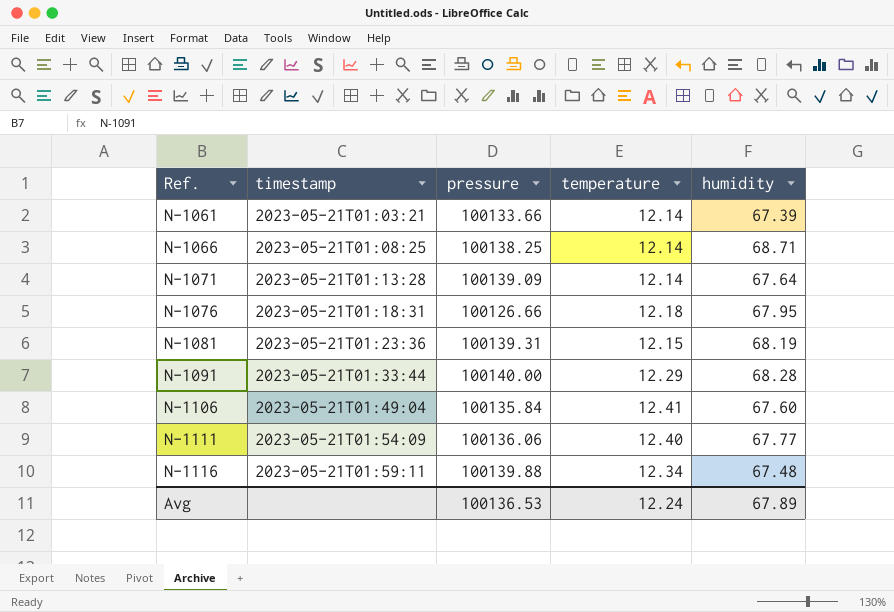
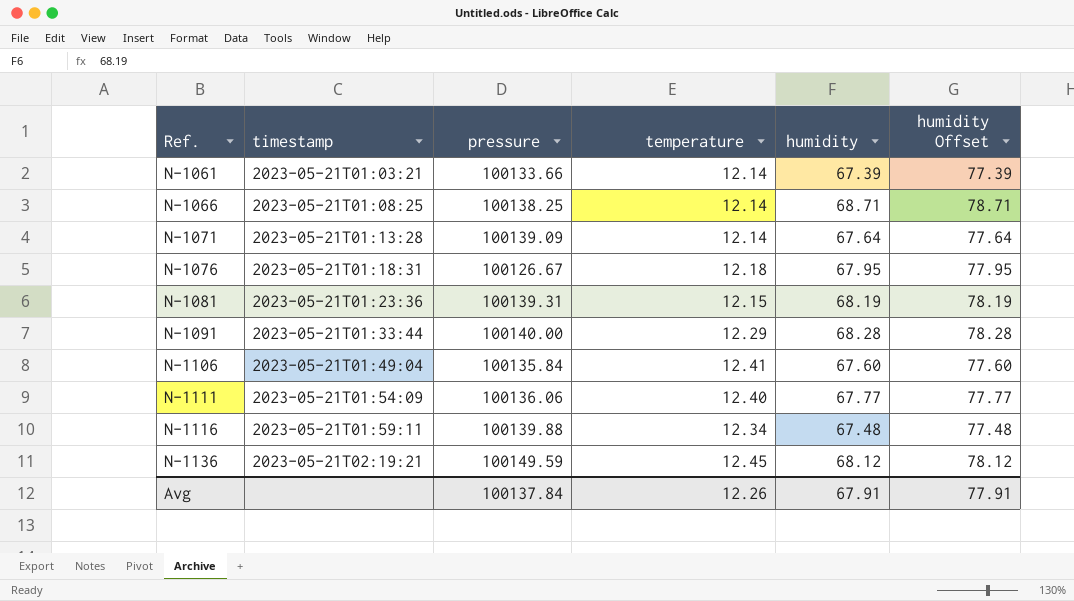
column humidity Offset | formula: none -> [humidity] + 10
N-1076 | pressure: 100126.66 -> 100126.67
row N-1136: none -> 2023-05-21T02:19:21 | 100149.59 | 12.45 | 68.12 | 78.12
Avg | pressure: 100136.53 -> 100137.84
Avg | temperature: 12.24 -> 12.26
Avg | humidity: 67.89 -> 67.91

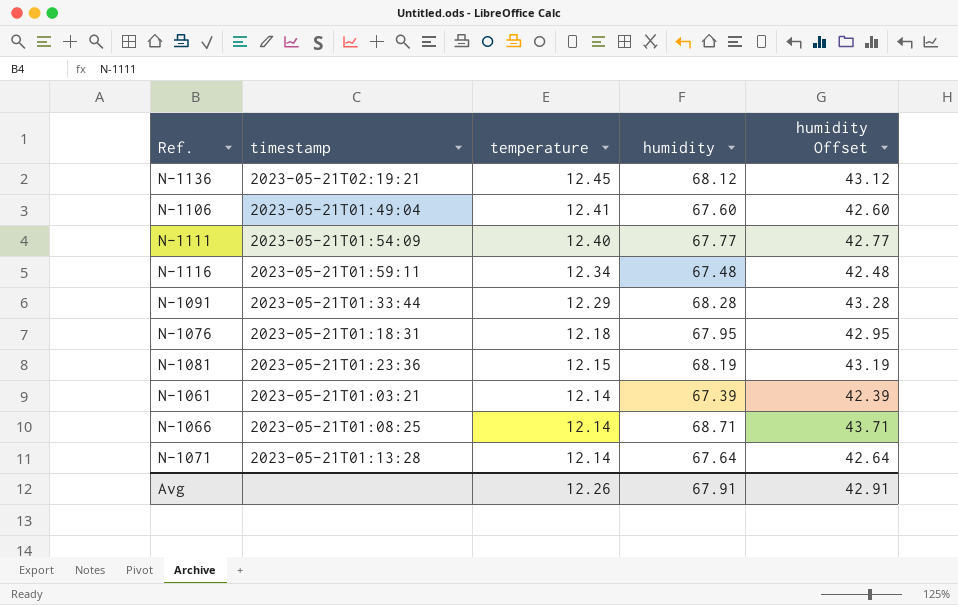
row order: Ref. ascending -> temperature descending
column pressure | position: 3 -> none
column humidity Offset | formula: [humidity] + 10 -> [humidity] - 25
Avg | humidity Offset: 77.91 -> 42.91

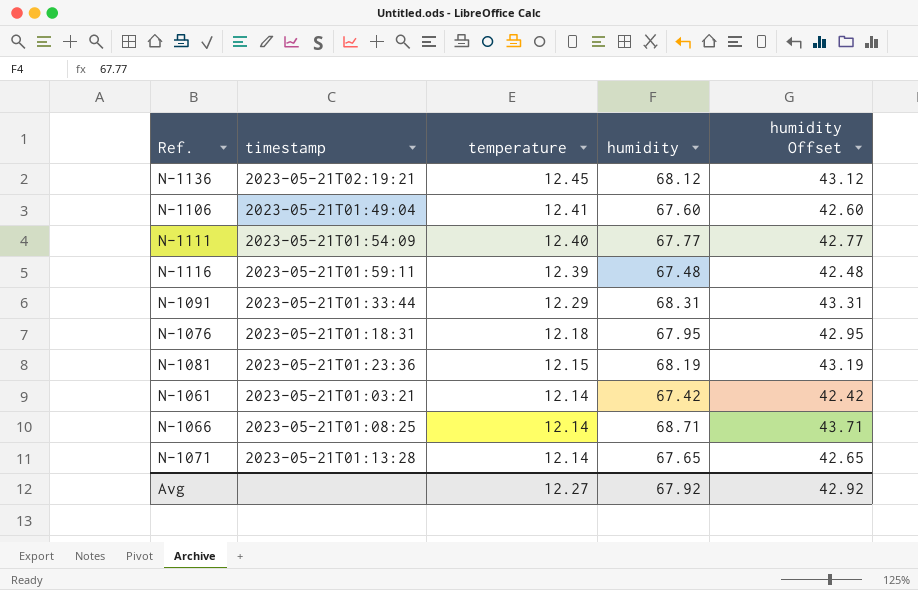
N-1116 | temperature: 12.34 -> 12.39
N-1091 | humidity: 68.28 -> 68.31
N-1091 | humidity Offset: 43.28 -> 43.31
N-1061 | humidity: 67.39 -> 67.42
N-1061 | humidity Offset: 42.39 -> 42.42
N-1071 | humidity: 67.64 -> 67.65
N-1071 | humidity Offset: 42.64 -> 42.65
Avg | temperature: 12.26 -> 12.27
Avg | humidity: 67.91 -> 67.92
Avg | humidity Offset: 42.91 -> 42.92

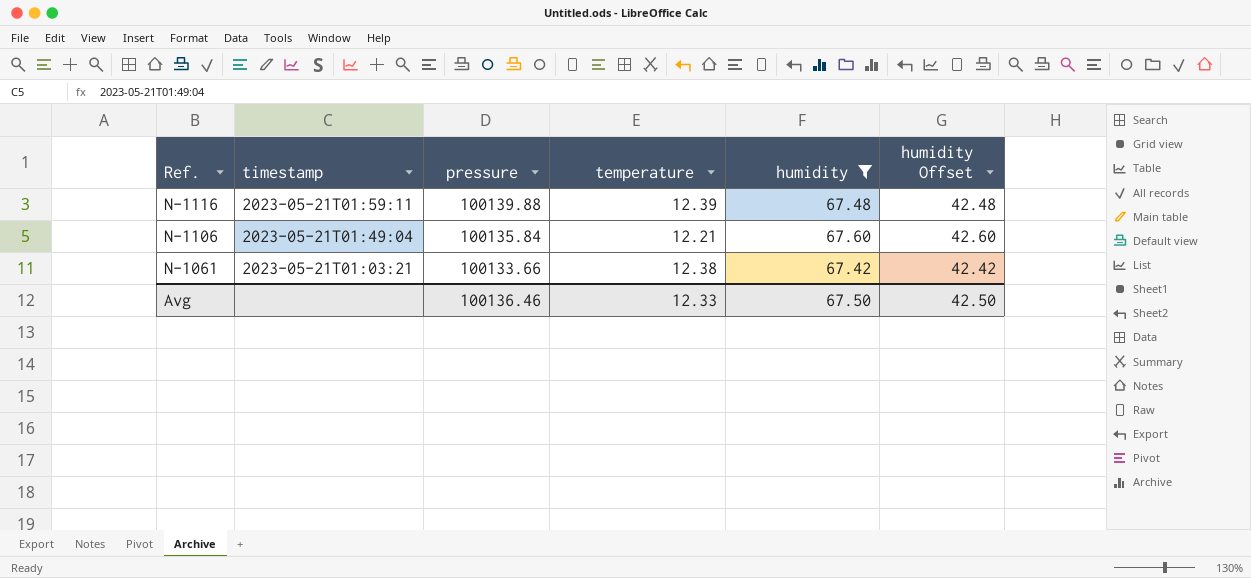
filter: none -> humidity <= 67.60
row order: temperature descending -> Ref. descending
column pressure | position: none -> 3
N-1106 | temperature: 12.41 -> 12.21
N-1061 | temperature: 12.14 -> 12.38
Avg | temperature: 12.27 -> 12.33
Avg | humidity: 67.92 -> 67.50
Avg | humidity Offset: 42.92 -> 42.50

